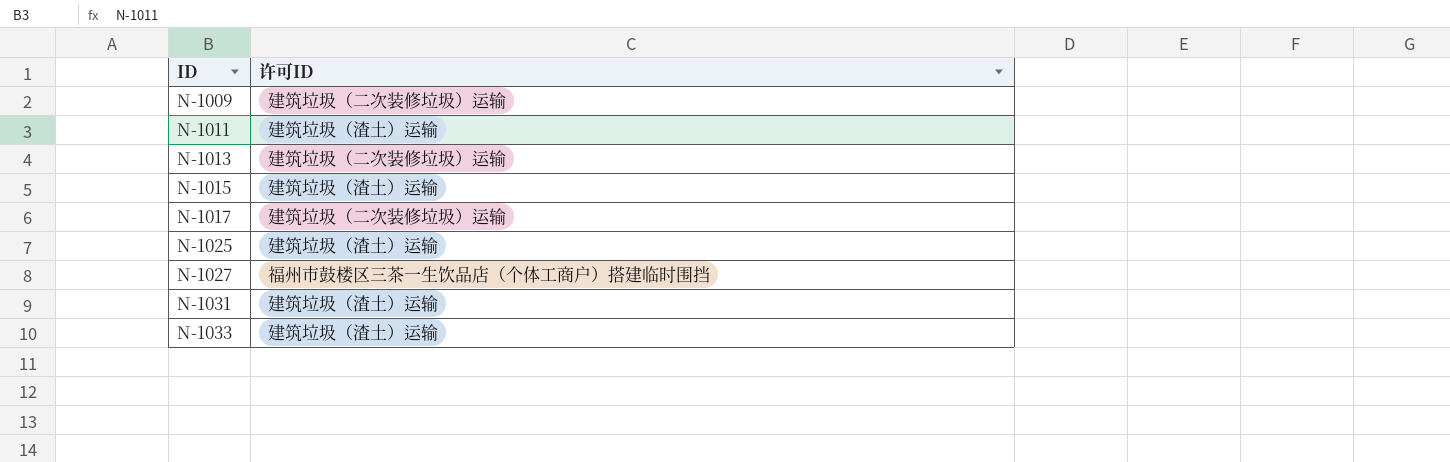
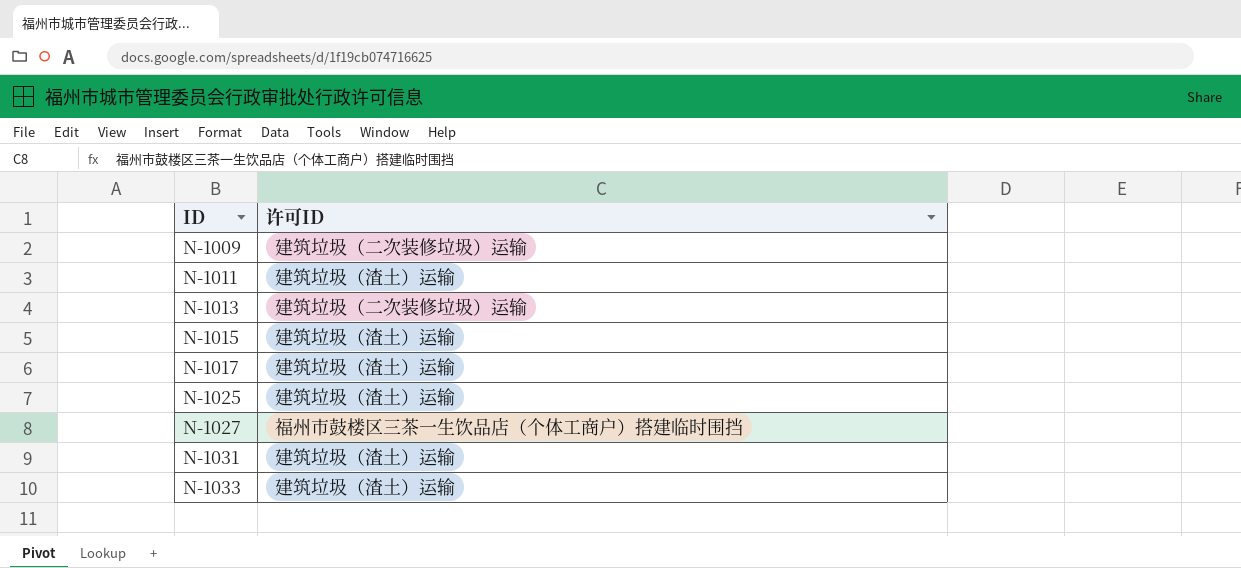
N-1017 | 许可ID: 建筑垃圾（二次装修垃圾）运输 -> 建筑垃圾（渣土）运输

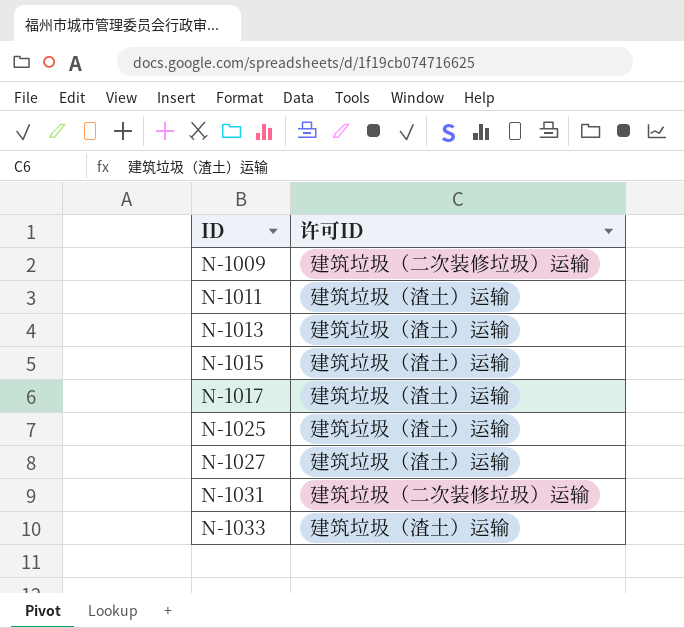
N-1013 | 许可ID: 建筑垃圾（二次装修垃圾）运输 -> 建筑垃圾（渣土）运输
N-1027 | 许可ID: 福州市鼓楼区三茶一生饮品店（个体工商户）搭建临时围挡 -> 建筑垃圾（渣土）运输
N-1031 | 许可ID: 建筑垃圾（渣土）运输 -> 建筑垃圾（二次装修垃圾）运输

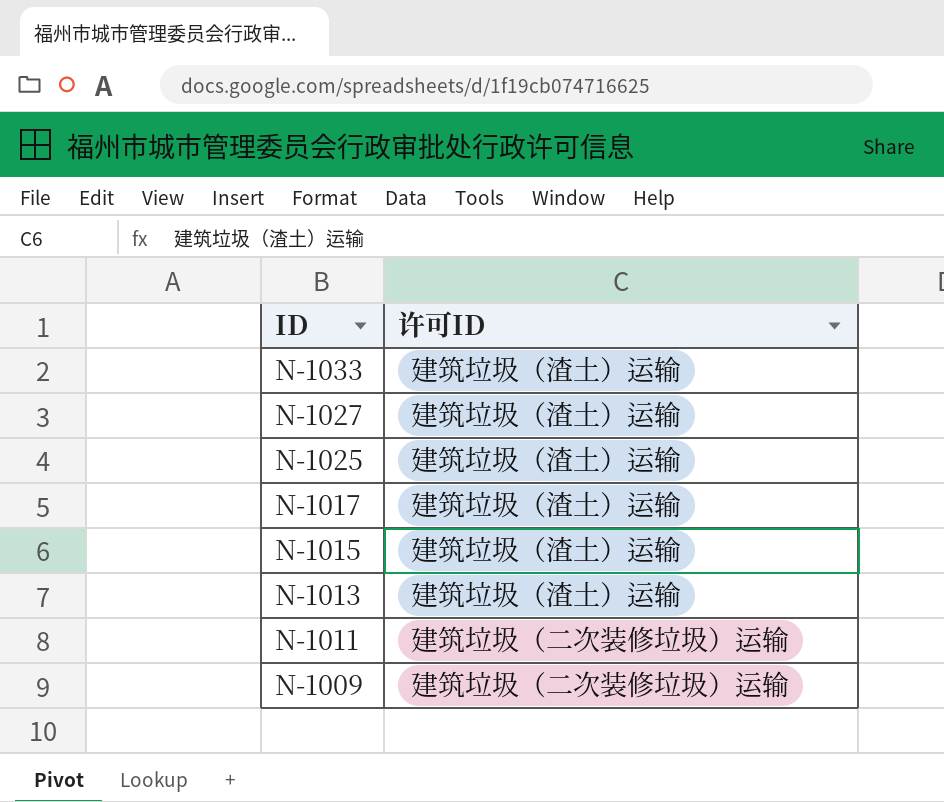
row order: ID ascending -> ID descending
row N-1031: 建筑垃圾（二次装修垃圾）运输 -> none
N-1011 | 许可ID: 建筑垃圾（渣土）运输 -> 建筑垃圾（二次装修垃圾）运输

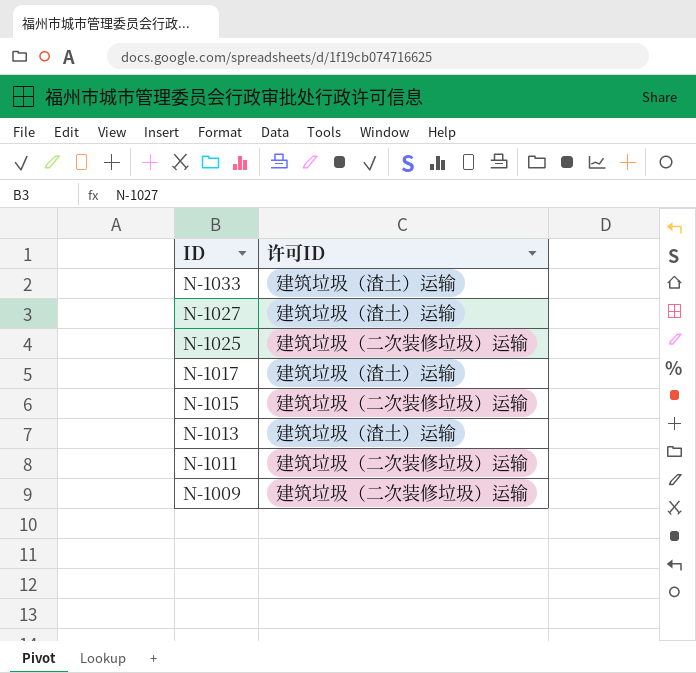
N-1025 | 许可ID: 建筑垃圾（渣土）运输 -> 建筑垃圾（二次装修垃圾）运输
N-1015 | 许可ID: 建筑垃圾（渣土）运输 -> 建筑垃圾（二次装修垃圾）运输

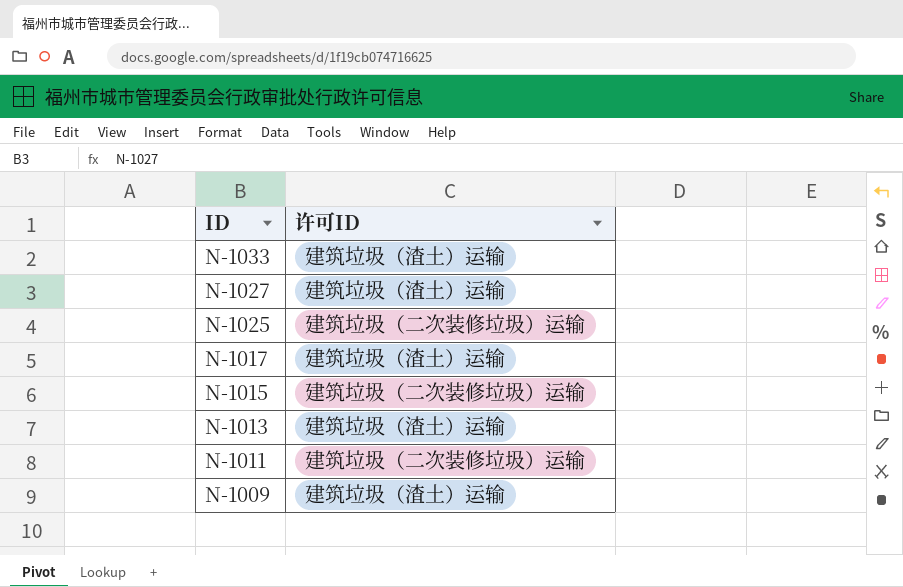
N-1009 | 许可ID: 建筑垃圾（二次装修垃圾）运输 -> 建筑垃圾（渣土）运输

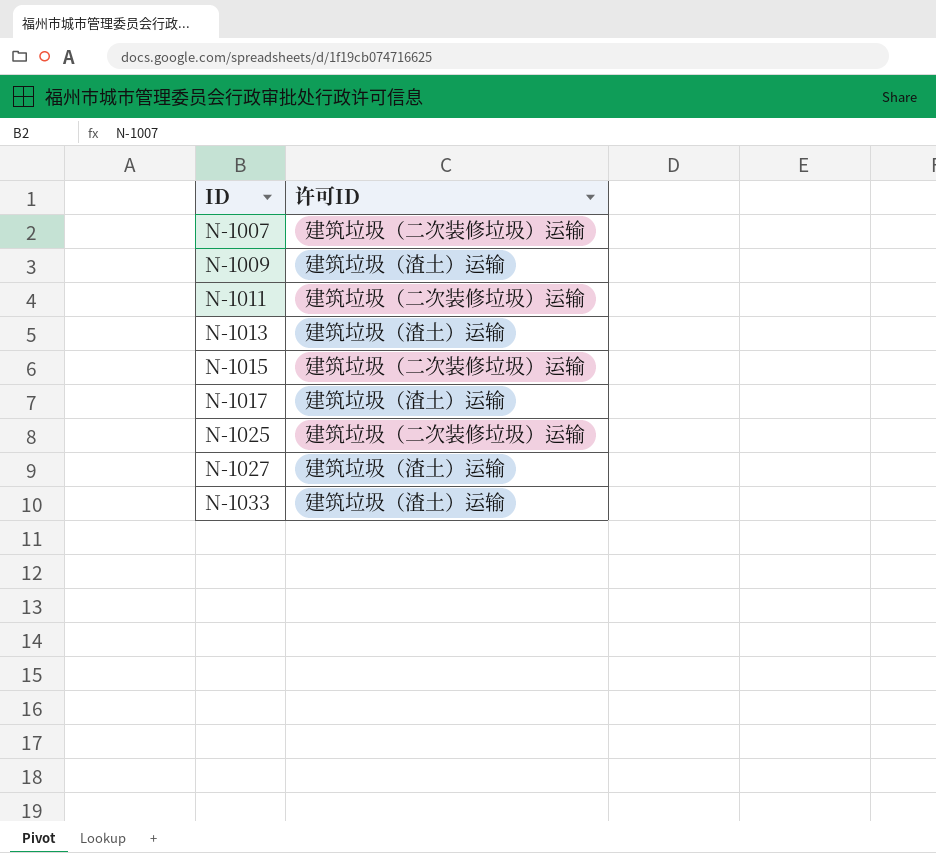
row order: ID descending -> ID ascending
row N-1007: none -> 建筑垃圾（二次装修垃圾）运输

